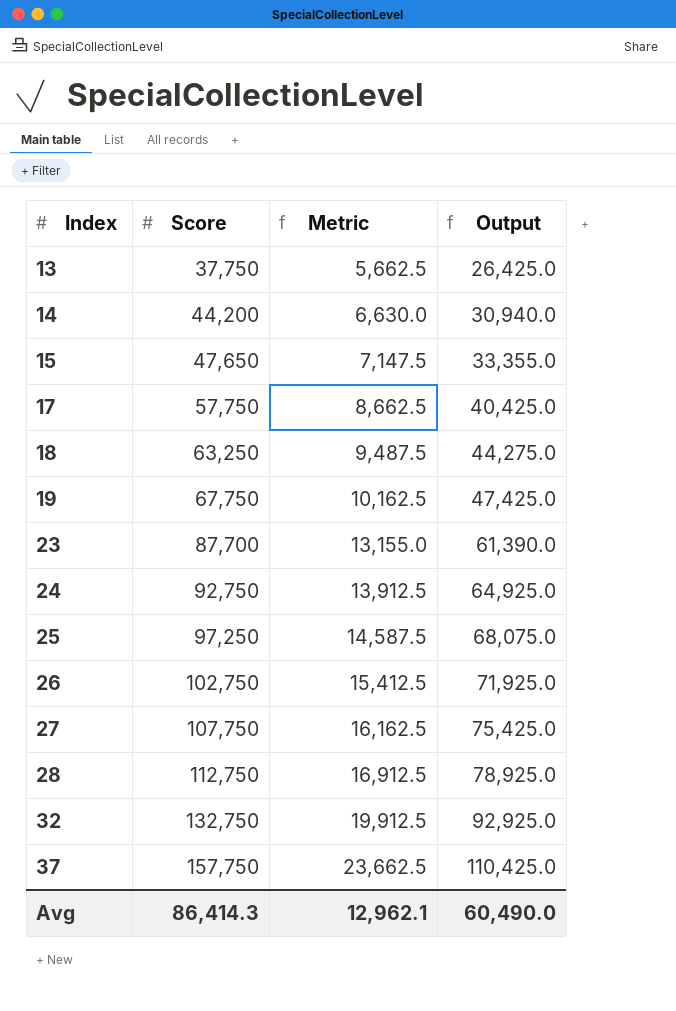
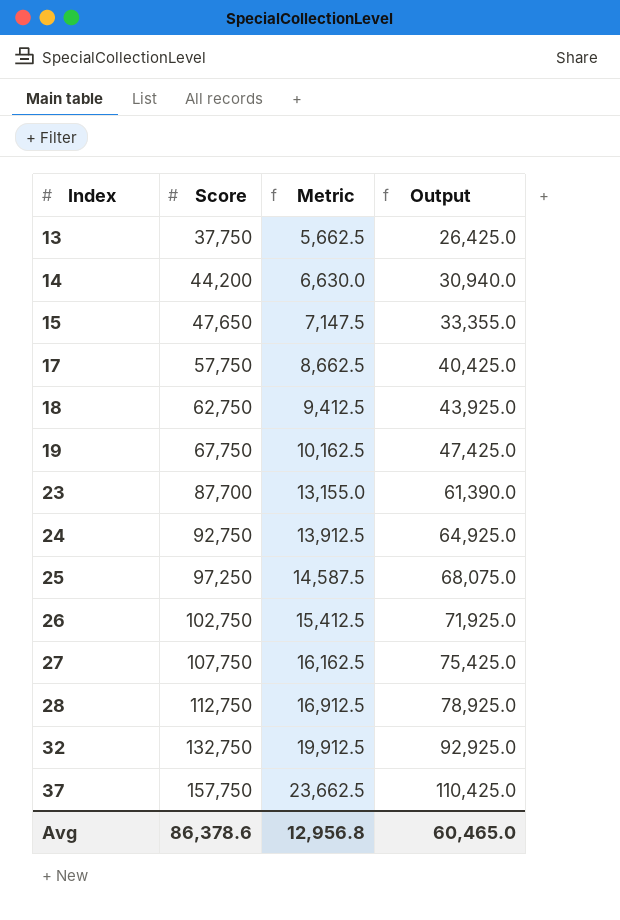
18 | Score: 63,250 -> 62,750
18 | Metric: 9,487.5 -> 9,412.5
18 | Output: 44,275.0 -> 43,925.0
Avg | Score: 86,414.3 -> 86,378.6
Avg | Metric: 12,962.1 -> 12,956.8
Avg | Output: 60,490.0 -> 60,465.0

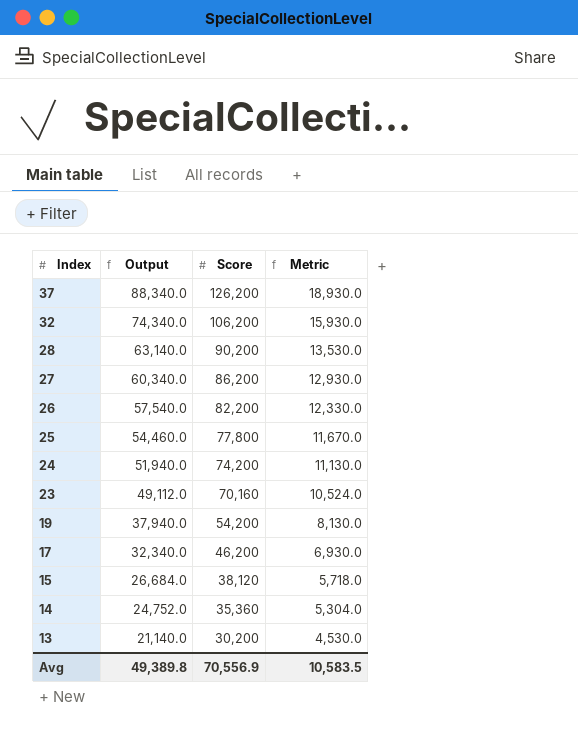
row order: Index ascending -> Index descending
column Output | position: 4 -> 2
row 18: 62,750 | 9,412.5 | 43,925.0 -> none
37 | Output: 110,425.0 -> 88,340.0
37 | Score: 157,750 -> 126,200
37 | Metric: 23,662.5 -> 18,930.0
32 | Output: 92,925.0 -> 74,340.0
32 | Score: 132,750 -> 106,200
32 | Metric: 19,912.5 -> 15,930.0
28 | Output: 78,925.0 -> 63,140.0
28 | Score: 112,750 -> 90,200
28 | Metric: 16,912.5 -> 13,530.0
27 | Output: 75,425.0 -> 60,340.0
27 | Score: 107,750 -> 86,200
27 | Metric: 16,162.5 -> 12,930.0
26 | Output: 71,925.0 -> 57,540.0
26 | Score: 102,750 -> 82,200
26 | Metric: 15,412.5 -> 12,330.0
25 | Output: 68,075.0 -> 54,460.0
25 | Score: 97,250 -> 77,800
25 | Metric: 14,587.5 -> 11,670.0
24 | Output: 64,925.0 -> 51,940.0
24 | Score: 92,750 -> 74,200
24 | Metric: 13,912.5 -> 11,130.0
23 | Output: 61,390.0 -> 49,112.0
23 | Score: 87,700 -> 70,160
23 | Metric: 13,155.0 -> 10,524.0
19 | Output: 47,425.0 -> 37,940.0
19 | Score: 67,750 -> 54,200
19 | Metric: 10,162.5 -> 8,130.0
17 | Output: 40,425.0 -> 32,340.0
17 | Score: 57,750 -> 46,200
17 | Metric: 8,662.5 -> 6,930.0
15 | Output: 33,355.0 -> 26,684.0
15 | Score: 47,650 -> 38,120
15 | Metric: 7,147.5 -> 5,718.0
14 | Output: 30,940.0 -> 24,752.0
14 | Score: 44,200 -> 35,360
14 | Metric: 6,630.0 -> 5,304.0
13 | Output: 26,425.0 -> 21,140.0
13 | Score: 37,750 -> 30,200
13 | Metric: 5,662.5 -> 4,530.0
Avg | Output: 60,465.0 -> 49,389.8
Avg | Score: 86,378.6 -> 70,556.9
Avg | Metric: 12,956.8 -> 10,583.5

